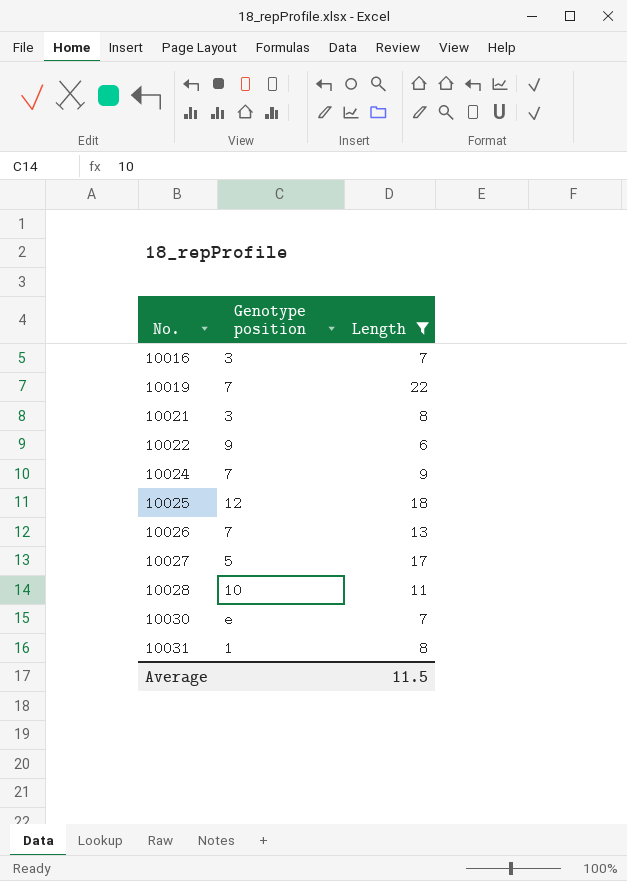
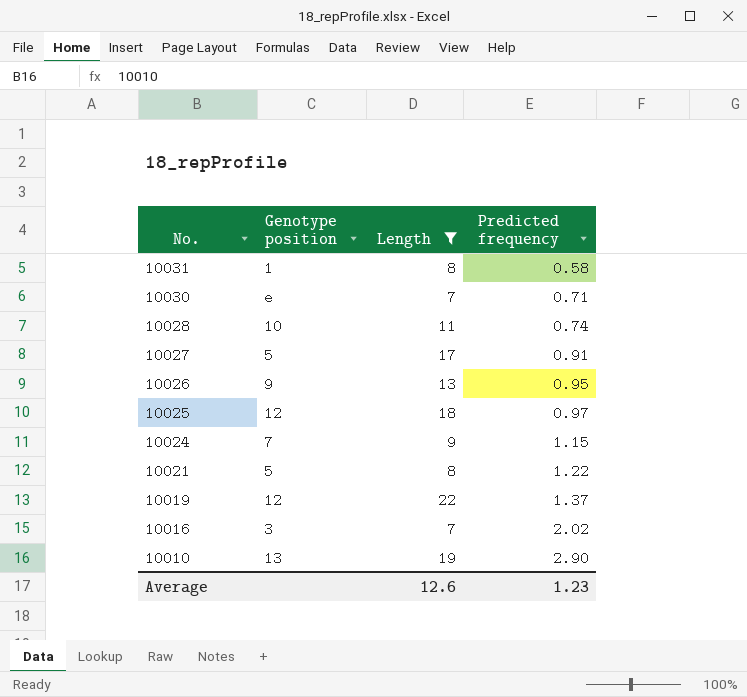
row order: No. ascending -> No. descending
column Predicted frequency | position: none -> 4
row 10022: 9 | 6 -> none
10026 | Genotype position: 7 -> 9
10021 | Genotype position: 3 -> 5
10019 | Genotype position: 7 -> 12
row 10010: none -> 13 | 19 | 2.90
Average | Length: 11.5 -> 12.6

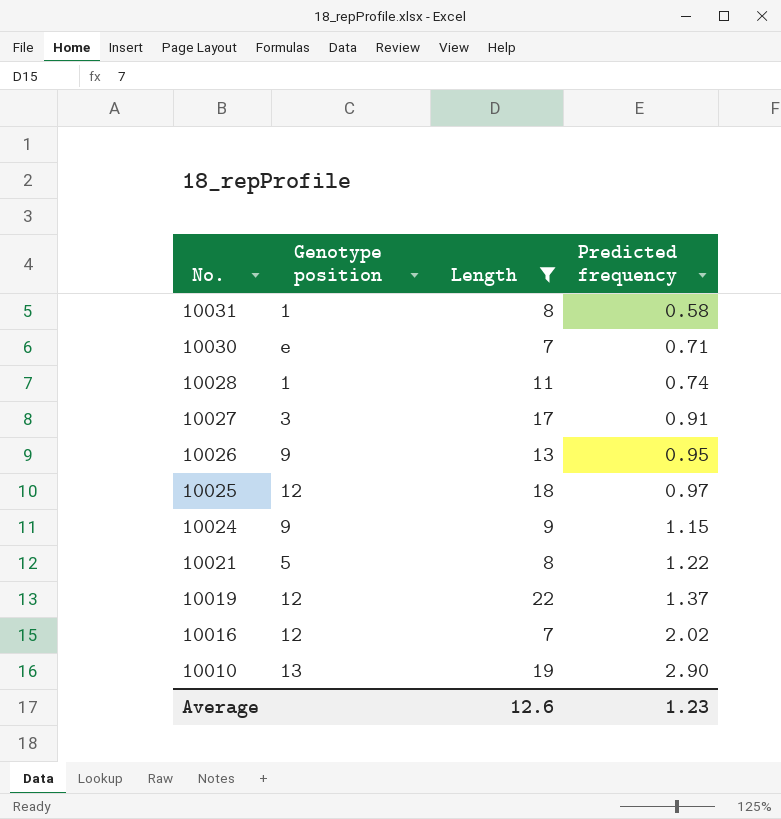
10028 | Genotype position: 10 -> 1
10027 | Genotype position: 5 -> 3
10024 | Genotype position: 7 -> 9
10016 | Genotype position: 3 -> 12

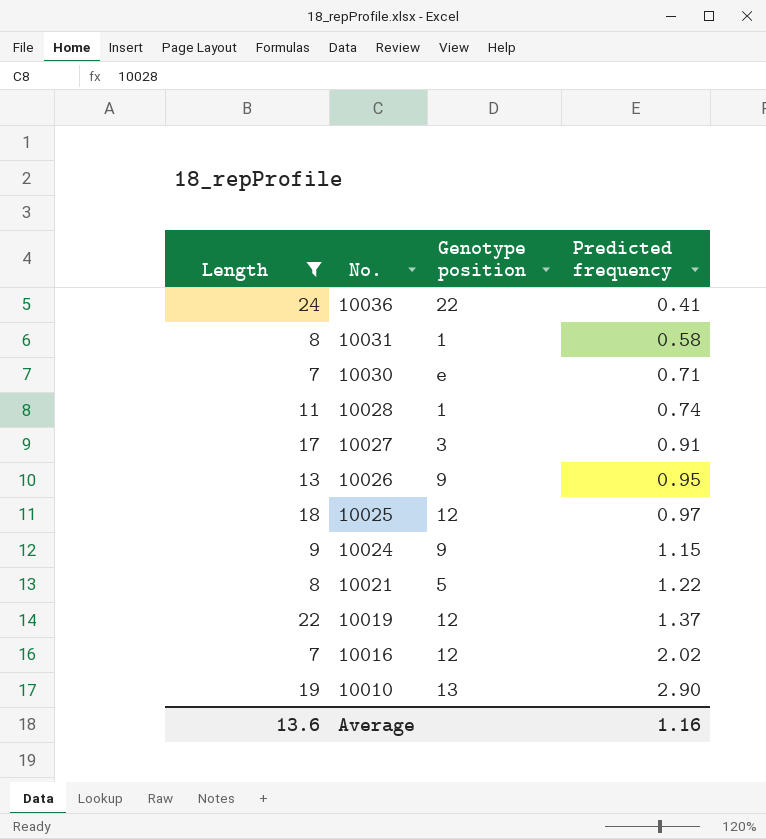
column Length | position: 3 -> 1
row 10036: none -> 24 | 22 | 0.41
Average | Length: 12.6 -> 13.6
Average | Predicted frequency: 1.23 -> 1.16

